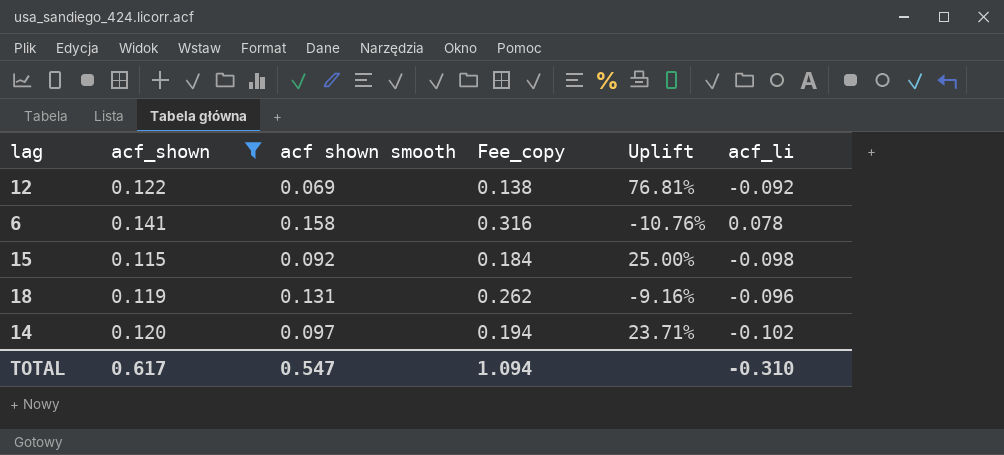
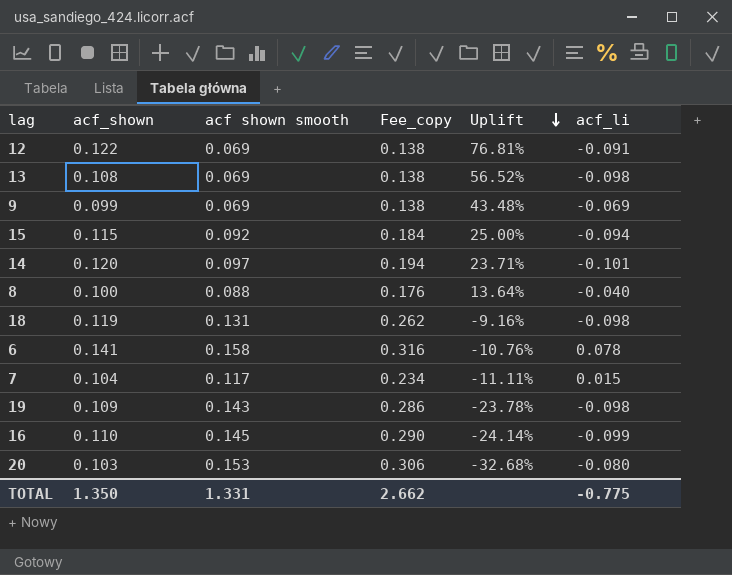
filter: acf_shown >= 0.115 -> none
row order: none -> Uplift descending
12 | acf_li: -0.092 -> -0.091
15 | acf_li: -0.098 -> -0.094
14 | acf_li: -0.102 -> -0.101
18 | acf_li: -0.096 -> -0.098
TOTAL | acf_shown: 0.617 -> 1.350
TOTAL | acf shown smooth: 0.547 -> 1.331
TOTAL | Fee_copy: 1.094 -> 2.662
TOTAL | acf_li: -0.310 -> -0.775

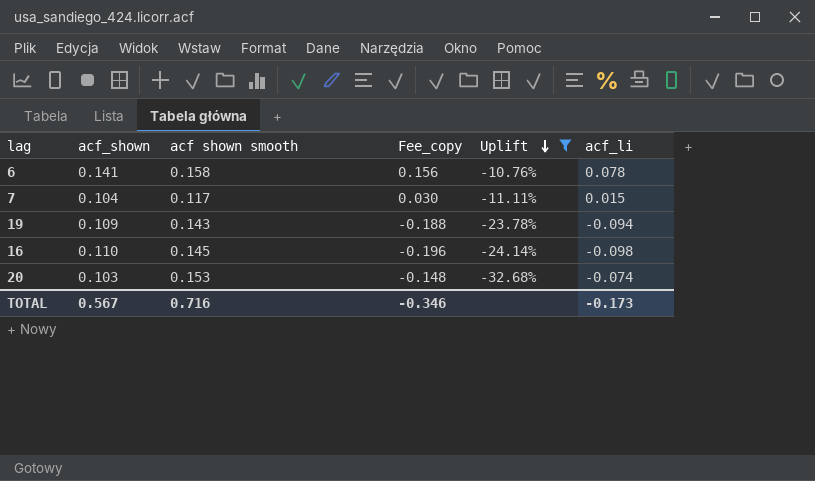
filter: none -> Uplift <= -10.76%
column Fee_copy | formula: [acf shown smooth] * 2 -> [acf_li] * 2
19 | acf_li: -0.098 -> -0.094
16 | acf_li: -0.099 -> -0.098
20 | acf_li: -0.080 -> -0.074
TOTAL | acf_shown: 1.350 -> 0.567
TOTAL | acf shown smooth: 1.331 -> 0.716
TOTAL | Fee_copy: 2.662 -> -0.346
TOTAL | acf_li: -0.775 -> -0.173

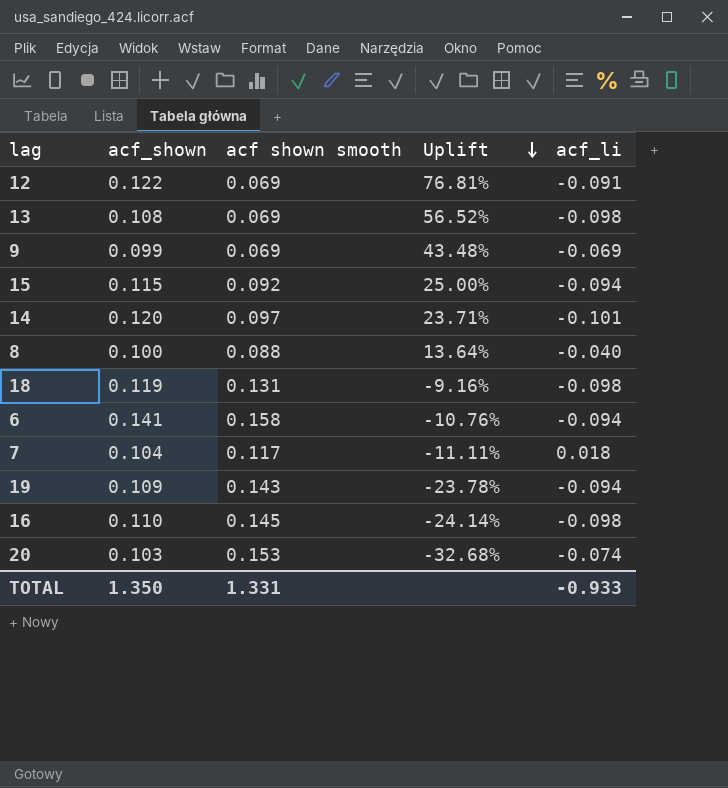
filter: Uplift <= -10.76% -> none
column Fee_copy | formula: [acf_li] * 2 -> none
6 | acf_li: 0.078 -> -0.094
7 | acf_li: 0.015 -> 0.018
TOTAL | acf_shown: 0.567 -> 1.350
TOTAL | acf shown smooth: 0.716 -> 1.331
TOTAL | acf_li: -0.173 -> -0.933

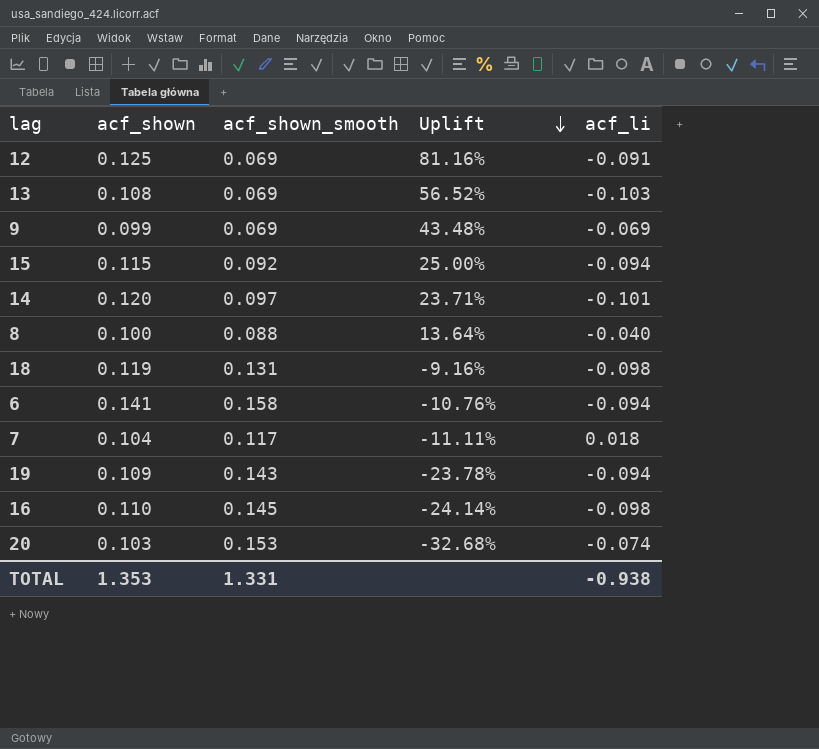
column name: acf shown smooth -> acf_shown_smooth
12 | acf_shown: 0.122 -> 0.125
12 | Uplift: 76.81% -> 81.16%
13 | acf_li: -0.098 -> -0.103
TOTAL | acf_shown: 1.350 -> 1.353
TOTAL | acf_li: -0.933 -> -0.938

